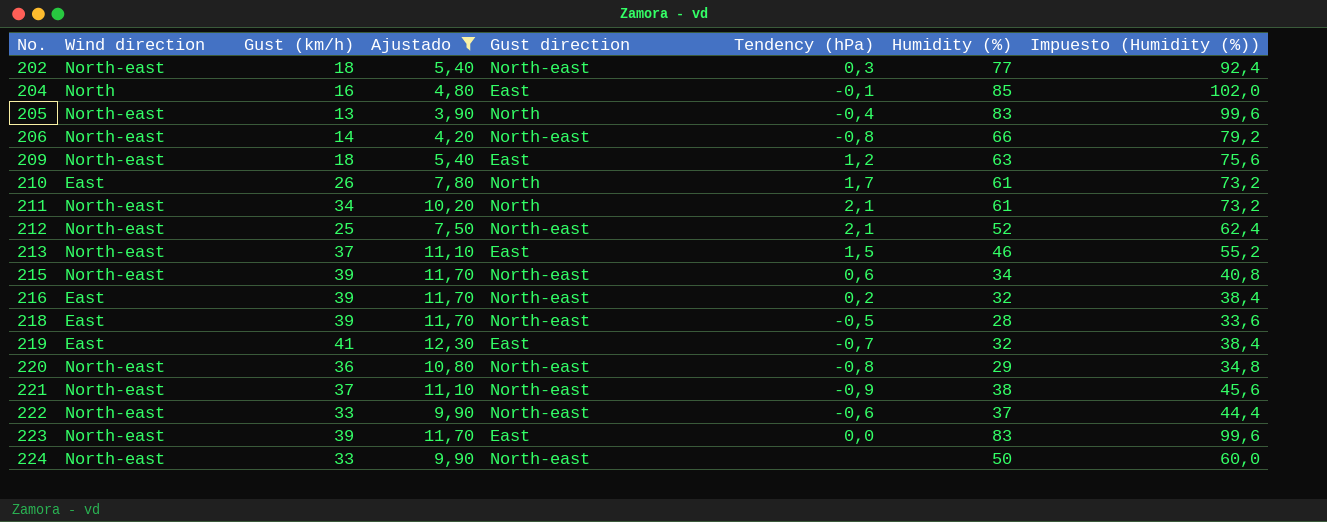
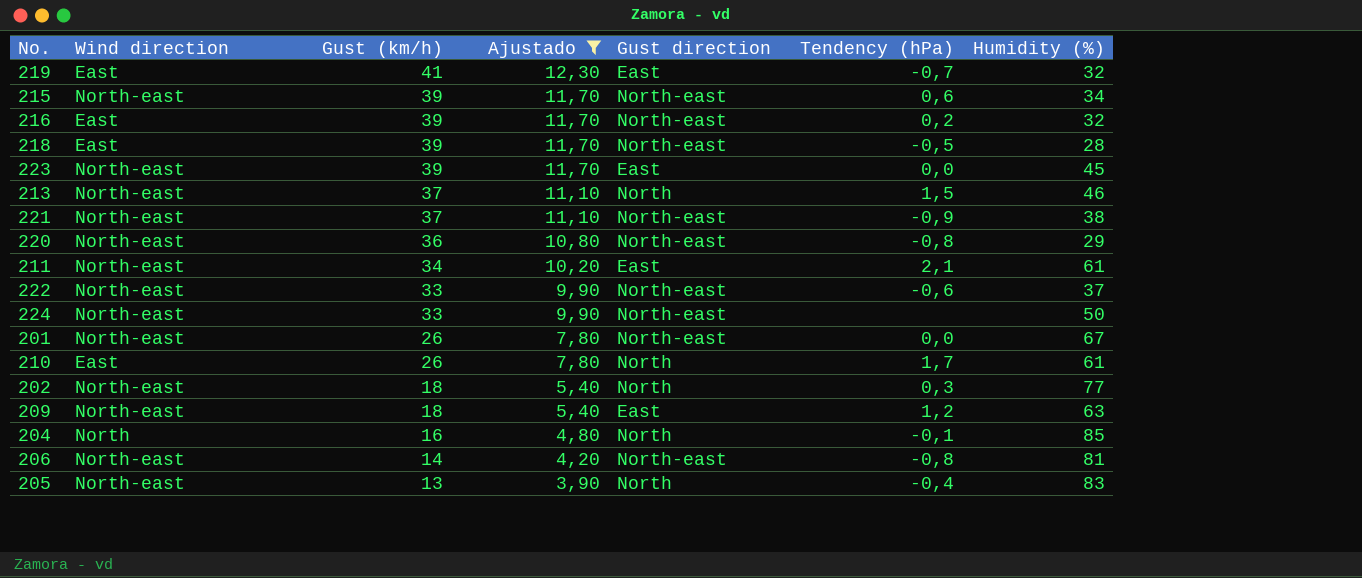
row order: No. ascending -> Gust (km/h) descending
column Impuesto (Humidity (%)) | formula: [Humidity (%)] * 1,2 -> none
row 212: North-east | 25 | 7,50 | North-east | 2,1 | 52 | 62,4 -> none
223 | Humidity (%): 83 -> 45
213 | Gust direction: East -> North
211 | Gust direction: North -> East
row 201: none -> North-east | 26 | 7,80 | North-east | 0,0 | 67
202 | Gust direction: North-east -> North
204 | Gust direction: East -> North
206 | Humidity (%): 66 -> 81

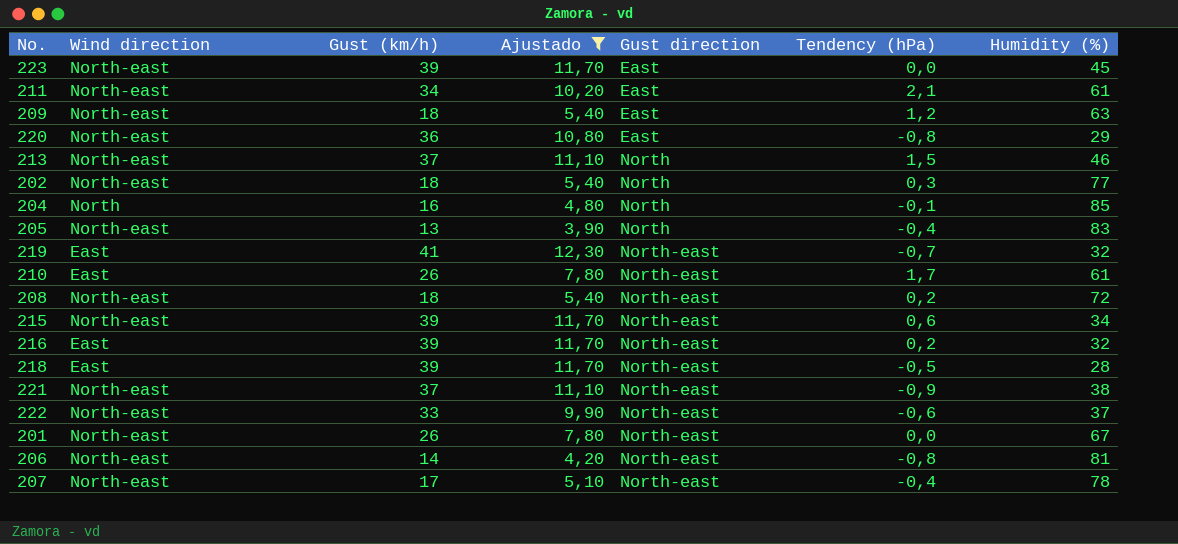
row order: Gust (km/h) descending -> Gust direction ascending
row 224: North-east | 33 | 9,90 | North-east | none | 50 -> none
220 | Gust direction: North-east -> East
219 | Gust direction: East -> North-east
210 | Gust direction: North -> North-east
row 208: none -> North-east | 18 | 5,40 | North-east | 0,2 | 72
row 207: none -> North-east | 17 | 5,10 | North-east | -0,4 | 78

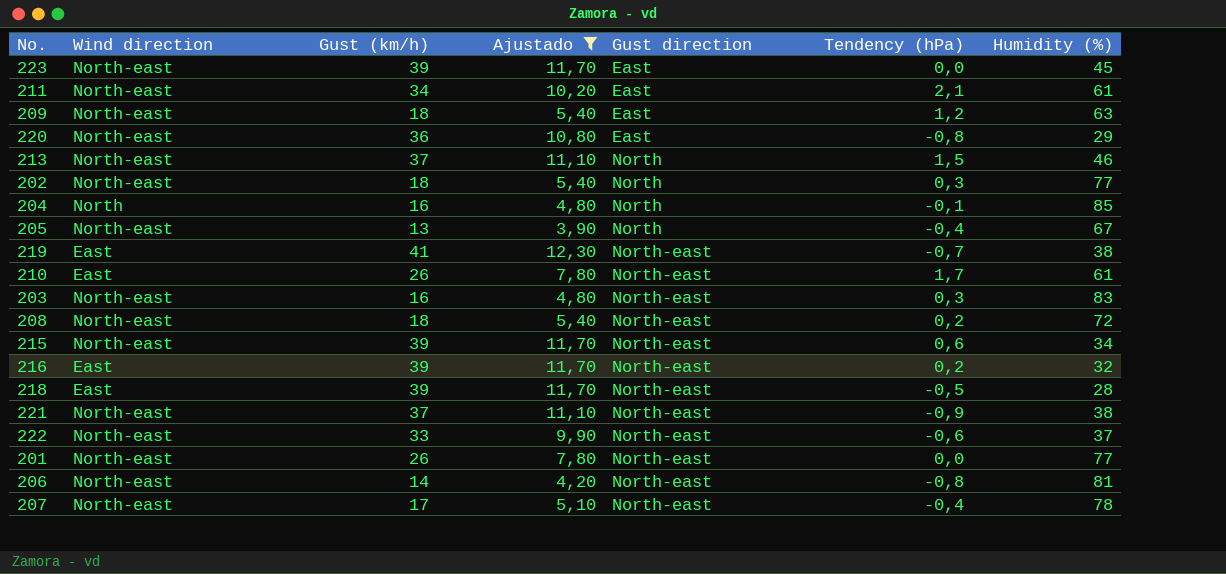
205 | Humidity (%): 83 -> 67
219 | Humidity (%): 32 -> 38
row 203: none -> North-east | 16 | 4,80 | North-east | 0,3 | 83
201 | Humidity (%): 67 -> 77

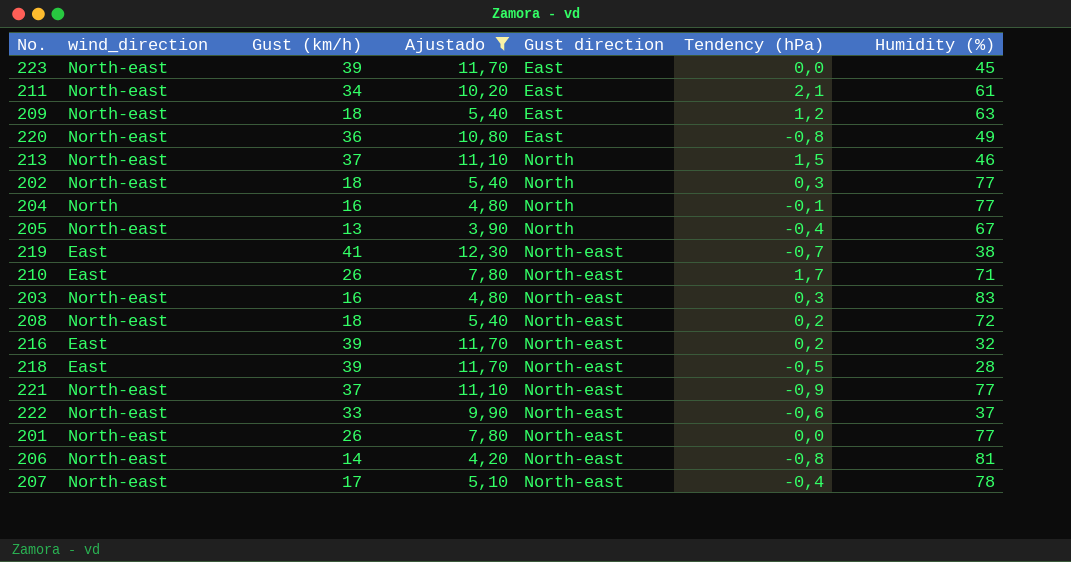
column name: Wind direction -> wind_direction
row 215: North-east | 39 | 11,70 | North-east | 0,6 | 34 -> none
220 | Humidity (%): 29 -> 49
204 | Humidity (%): 85 -> 77
210 | Humidity (%): 61 -> 71
221 | Humidity (%): 38 -> 77

